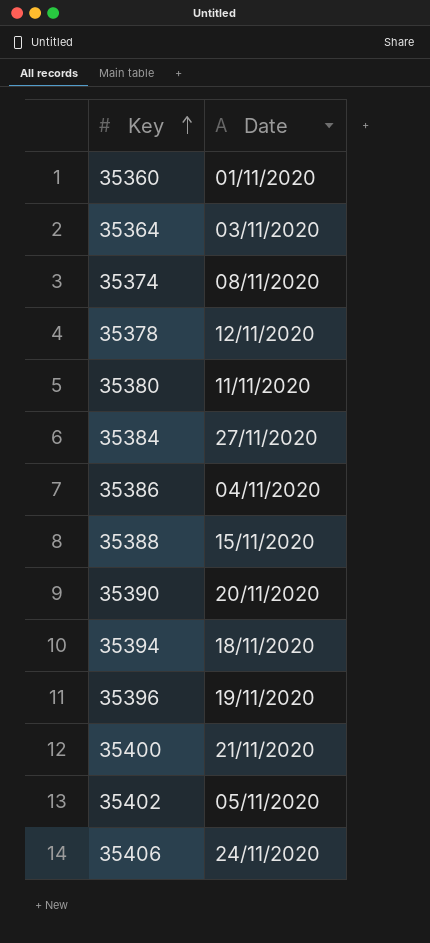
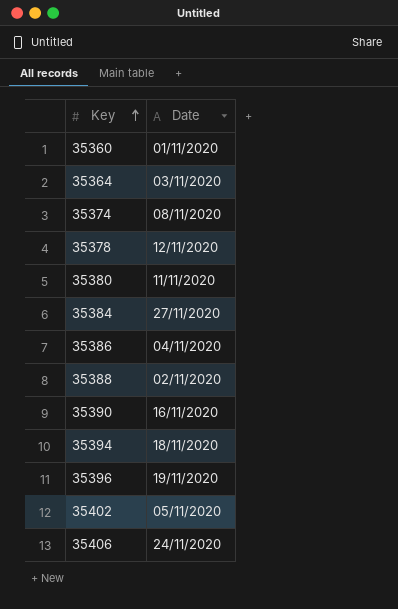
row 35400: 21/11/2020 -> none
35388 | Date: 15/11/2020 -> 02/11/2020
35390 | Date: 20/11/2020 -> 16/11/2020

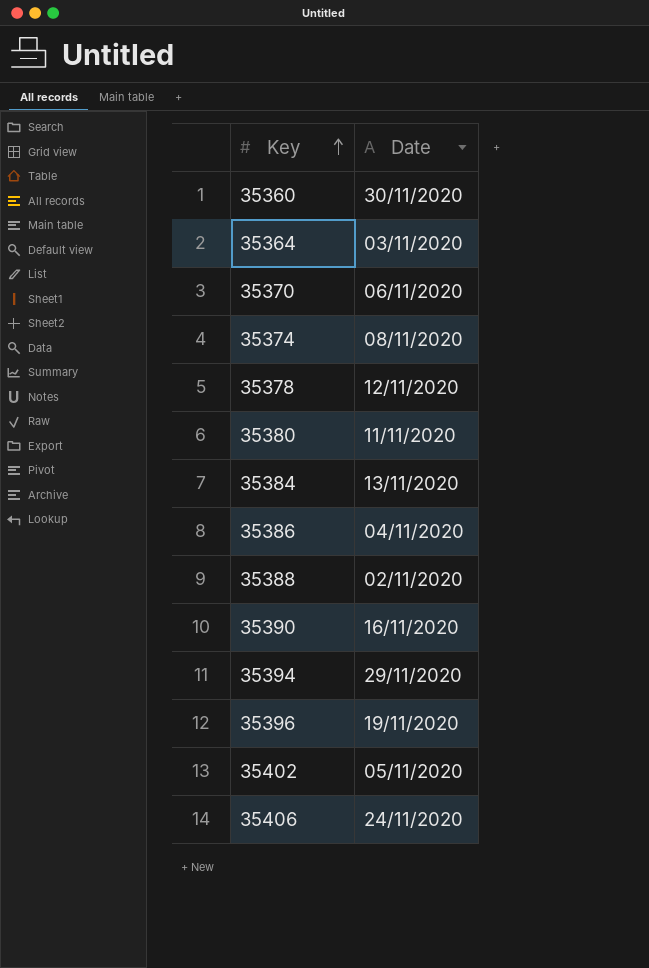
35360 | Date: 01/11/2020 -> 30/11/2020
row 35370: none -> 06/11/2020
35384 | Date: 27/11/2020 -> 13/11/2020
35394 | Date: 18/11/2020 -> 29/11/2020

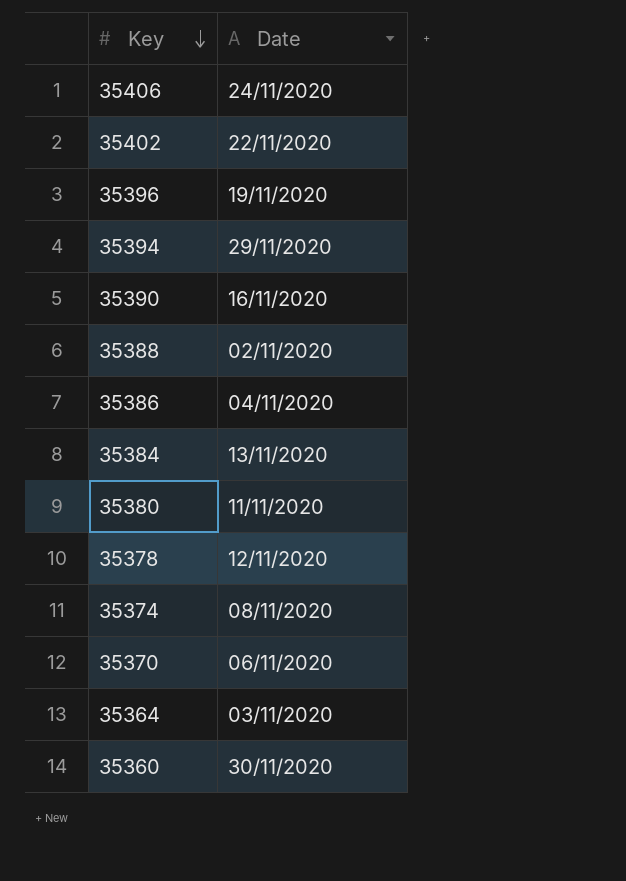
row order: Key ascending -> Key descending
35402 | Date: 05/11/2020 -> 22/11/2020

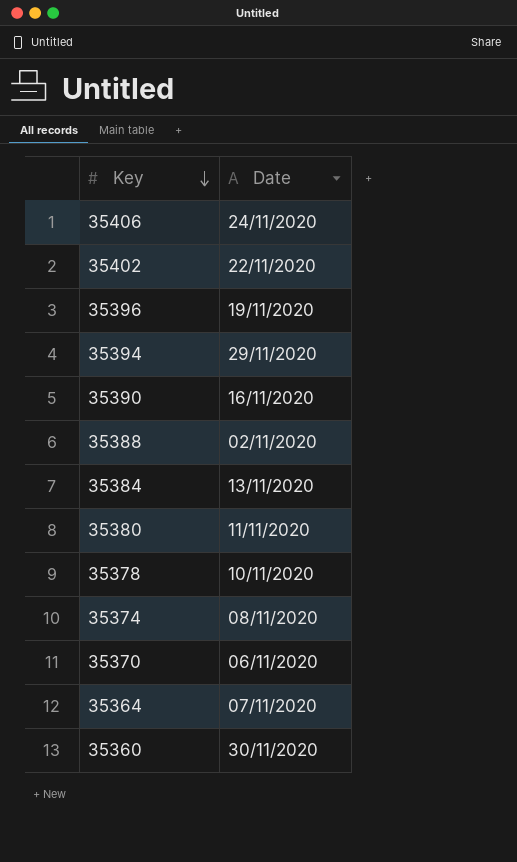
row 35386: 04/11/2020 -> none
35378 | Date: 12/11/2020 -> 10/11/2020
35364 | Date: 03/11/2020 -> 07/11/2020

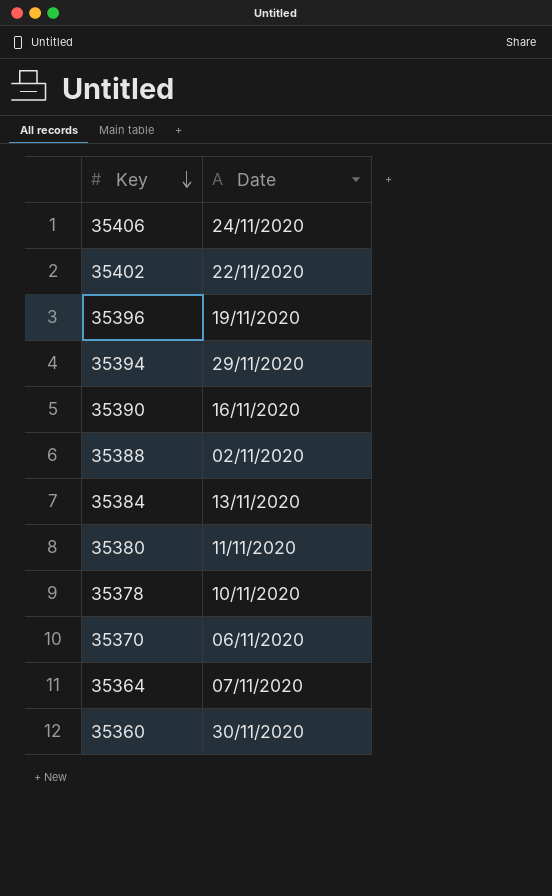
row 35374: 08/11/2020 -> none

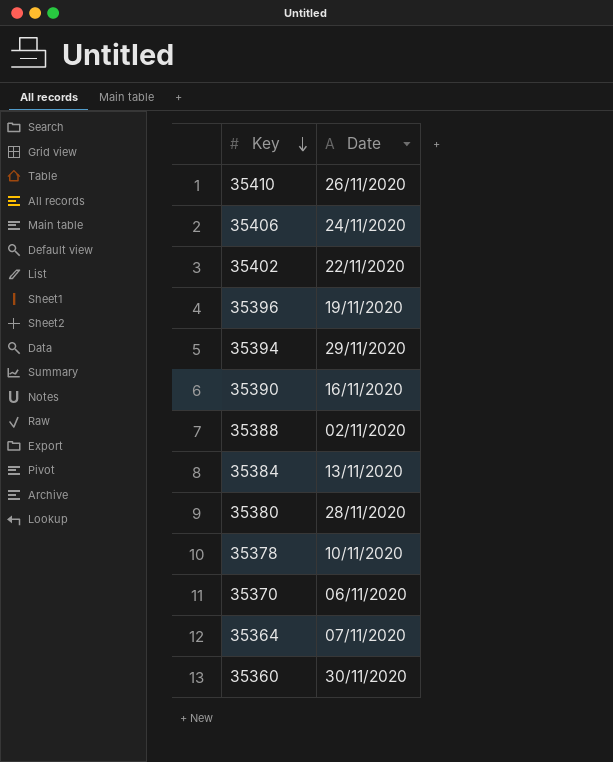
row 35410: none -> 26/11/2020
35380 | Date: 11/11/2020 -> 28/11/2020

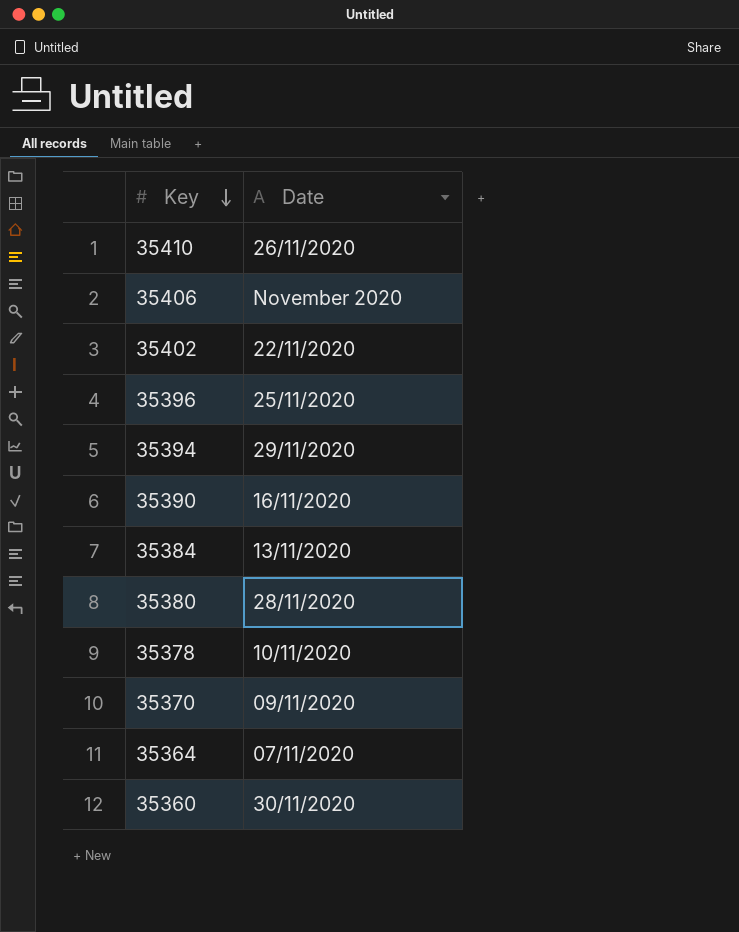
row 35388: 02/11/2020 -> none
35406 | Date: 24/11/2020 -> November 2020
35396 | Date: 19/11/2020 -> 25/11/2020
35370 | Date: 06/11/2020 -> 09/11/2020

